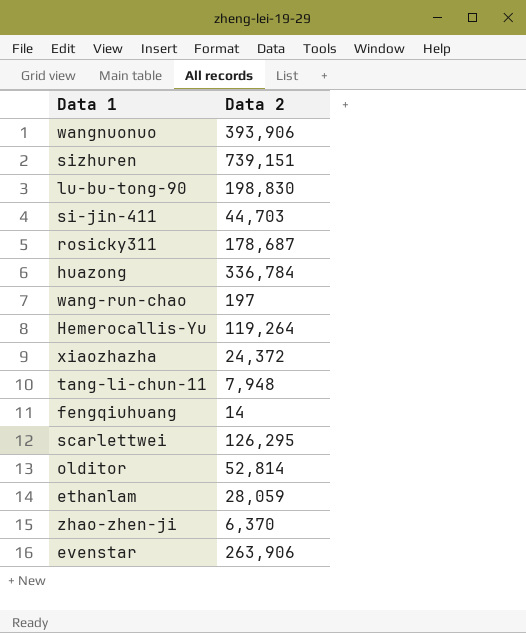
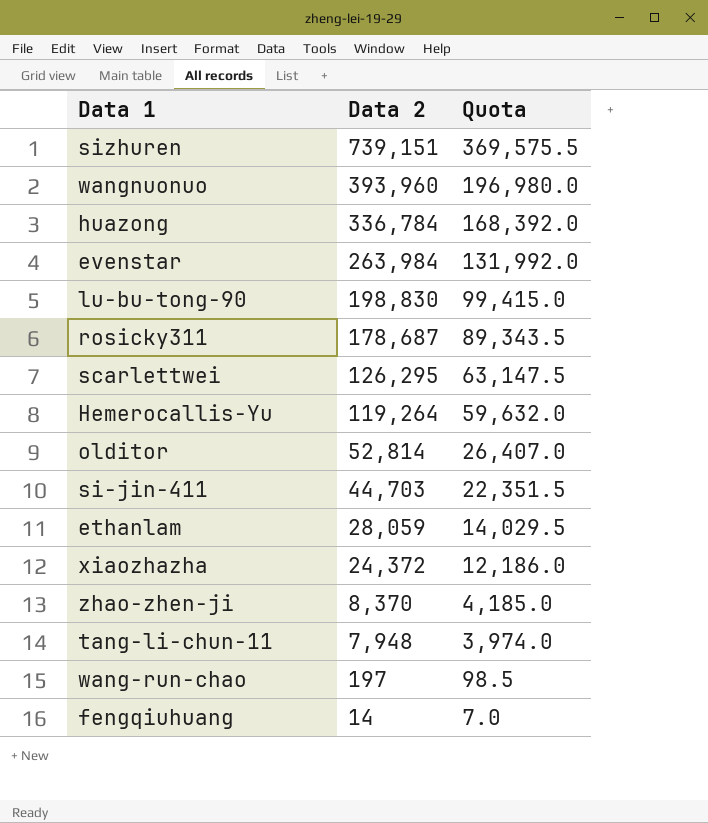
row order: none -> Data 2 descending
column Quota | formula: none -> [Data 2] * 0.5
wangnuonuo | Data 2: 393,906 -> 393,960
evenstar | Data 2: 263,906 -> 263,984
zhao-zhen-ji | Data 2: 6,370 -> 8,370

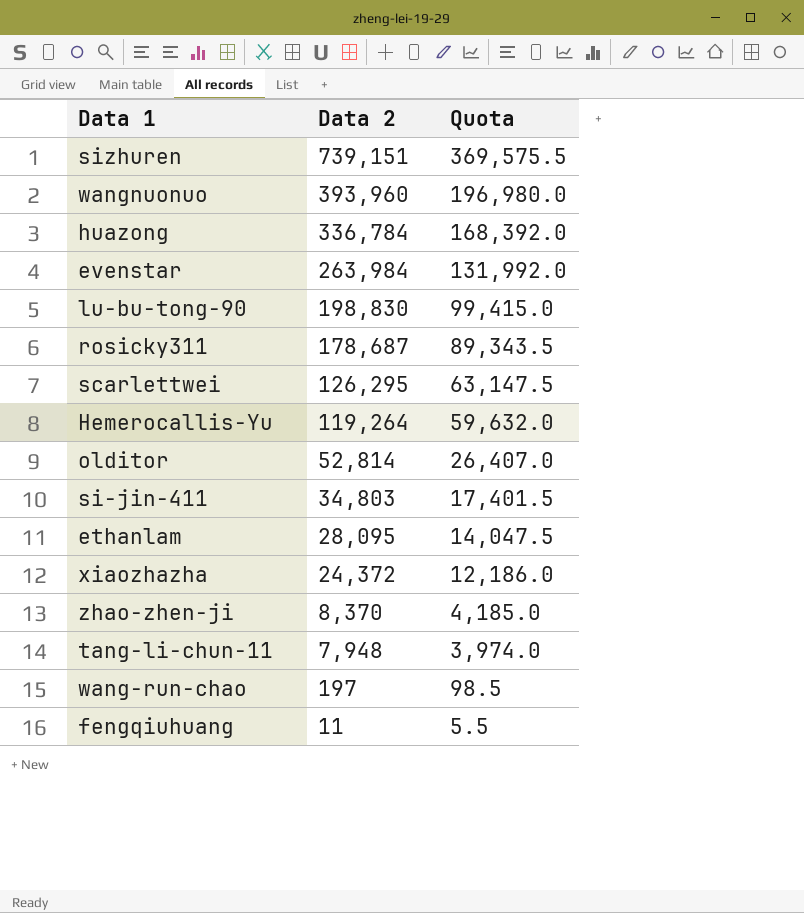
si-jin-411 | Data 2: 44,703 -> 34,803
si-jin-411 | Quota: 22,351.5 -> 17,401.5
ethanlam | Data 2: 28,059 -> 28,095
ethanlam | Quota: 14,029.5 -> 14,047.5
fengqiuhuang | Data 2: 14 -> 11
fengqiuhuang | Quota: 7.0 -> 5.5

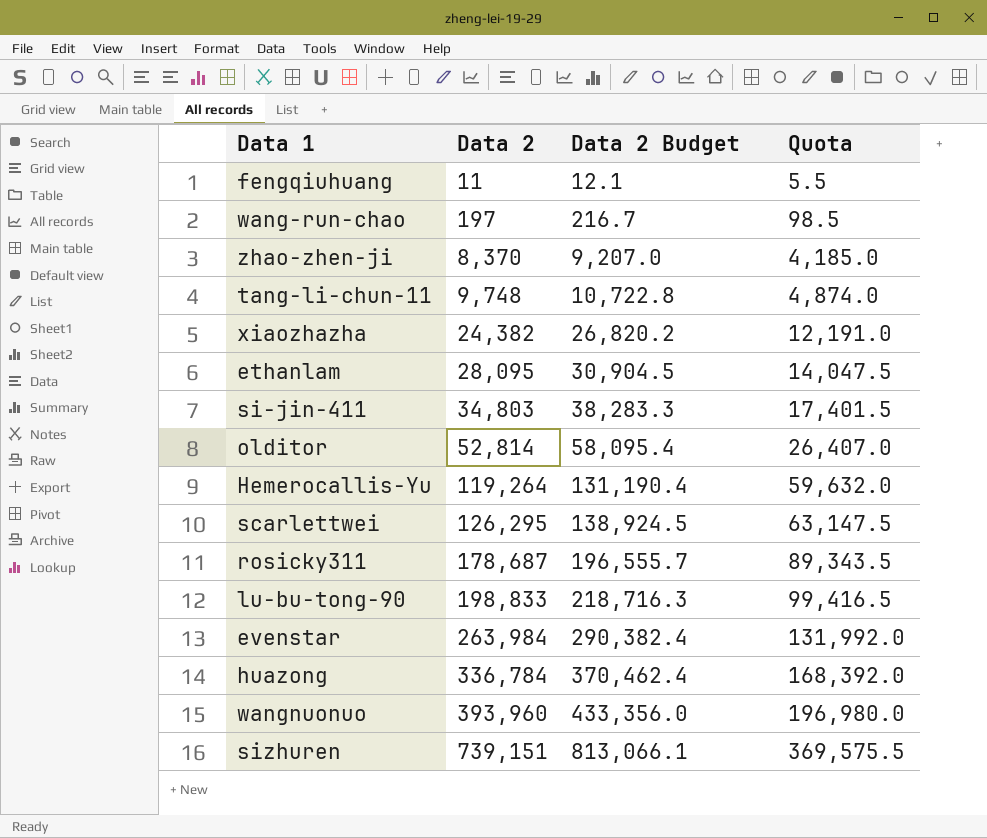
row order: Data 2 descending -> Data 2 ascending
column Data 2 Budget | formula: none -> [Data 2] * 1.1
tang-li-chun-11 | Data 2: 7,948 -> 9,748
tang-li-chun-11 | Quota: 3,974.0 -> 4,874.0
xiaozhazha | Data 2: 24,372 -> 24,382
xiaozhazha | Quota: 12,186.0 -> 12,191.0
lu-bu-tong-90 | Data 2: 198,830 -> 198,833
lu-bu-tong-90 | Quota: 99,415.0 -> 99,416.5

